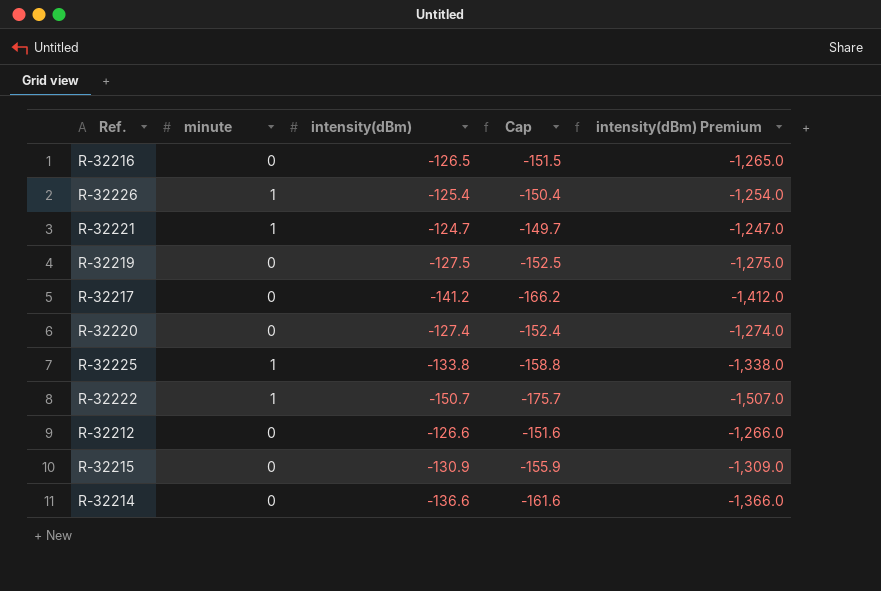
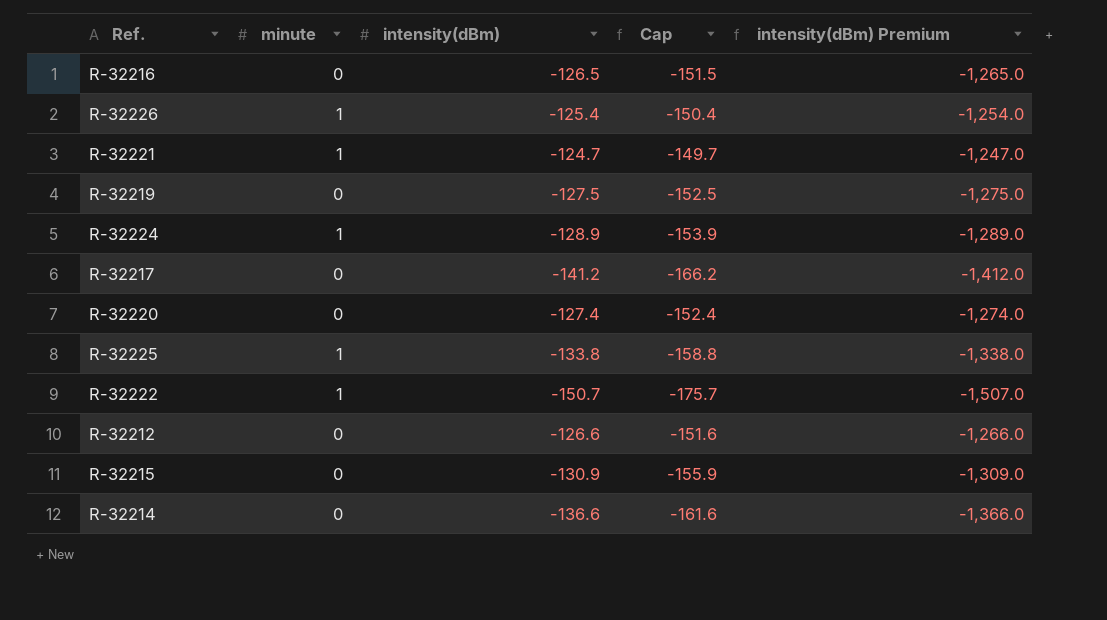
row R-32224: none -> 1 | -128.9 | -153.9 | -1,289.0

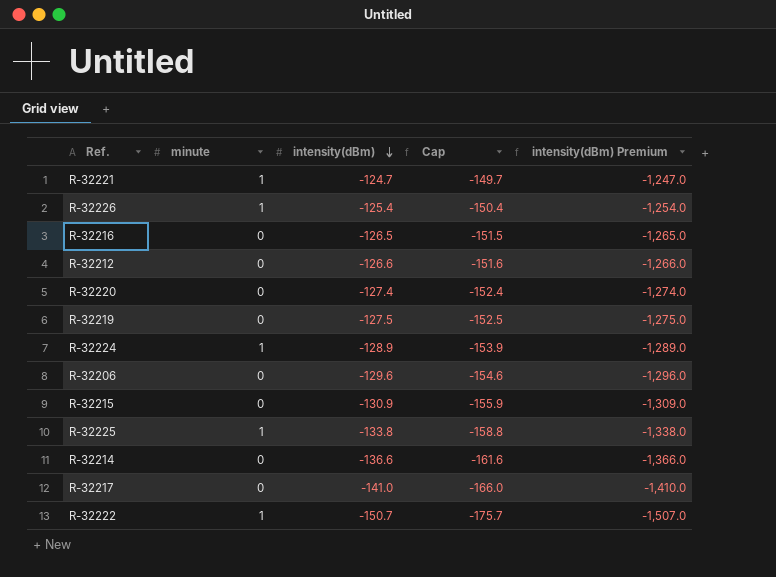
row order: none -> intensity(dBm) descending
row R-32206: none -> 0 | -129.6 | -154.6 | -1,296.0
R-32217 | intensity(dBm): -141.2 -> -141.0
R-32217 | Cap: -166.2 -> -166.0
R-32217 | intensity(dBm) Premium: -1,412.0 -> -1,410.0

